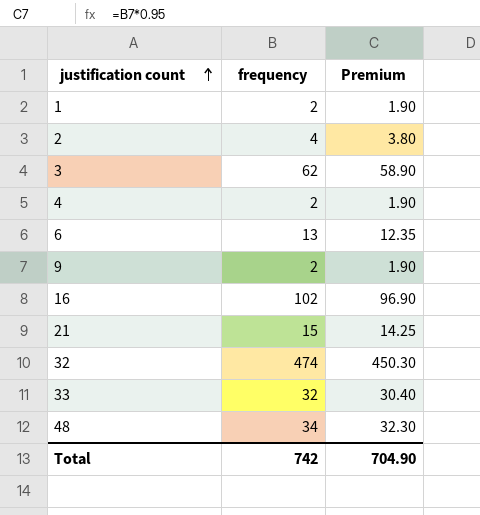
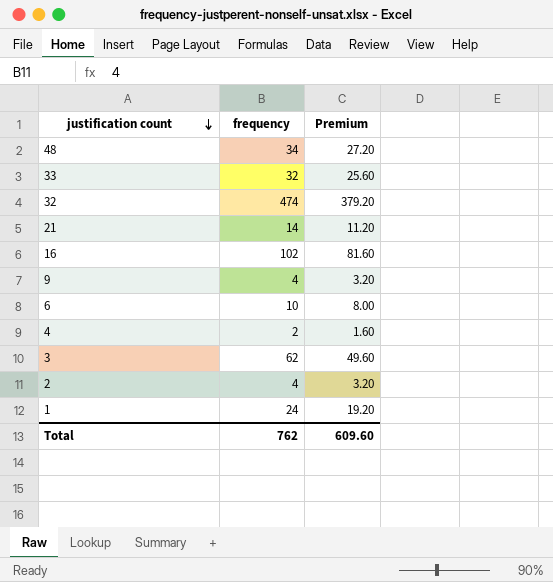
row order: justification count ascending -> justification count descending
column Premium | formula: [frequency] * 0.95 -> [frequency] * 0.8
21 | frequency: 15 -> 14
9 | frequency: 2 -> 4
6 | frequency: 13 -> 10
1 | frequency: 2 -> 24
Total | frequency: 742 -> 762
Total | Premium: 704.90 -> 609.60

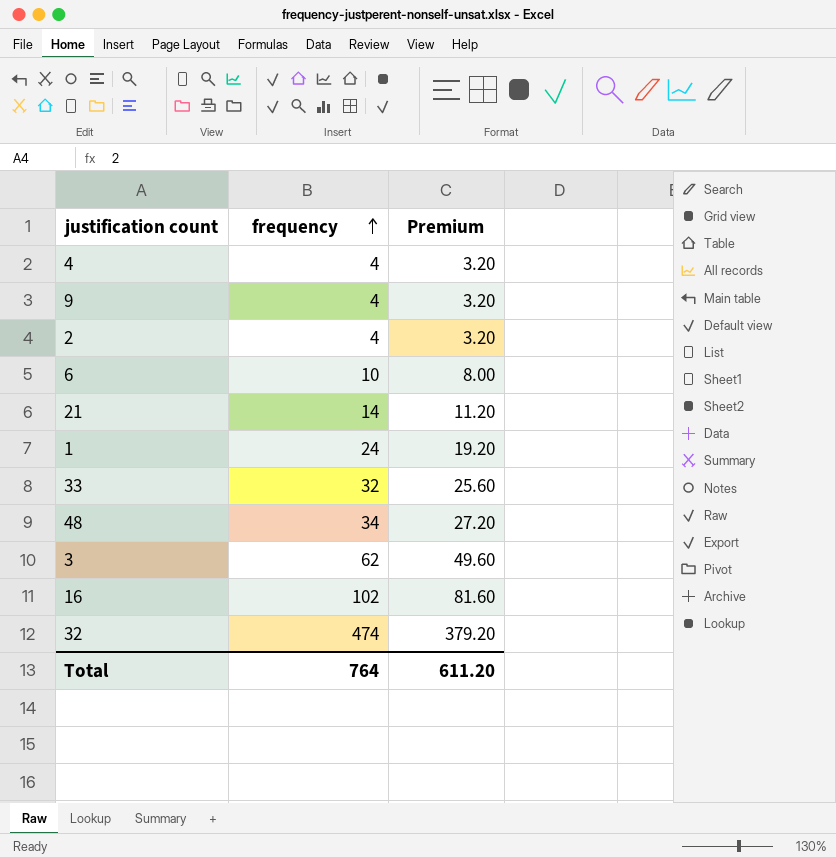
row order: justification count descending -> frequency ascending
4 | frequency: 2 -> 4
4 | Premium: 1.60 -> 3.20
Total | frequency: 762 -> 764
Total | Premium: 609.60 -> 611.20

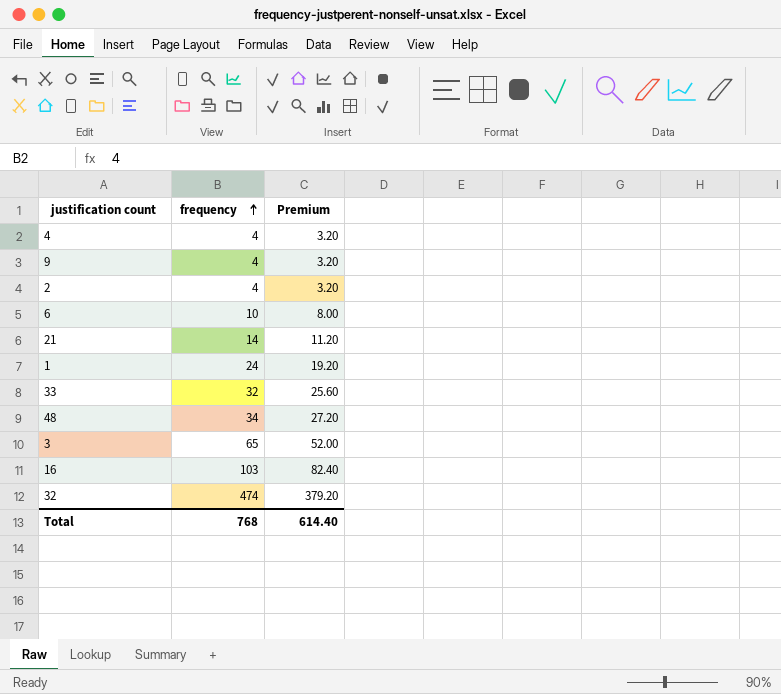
3 | frequency: 62 -> 65
3 | Premium: 49.60 -> 52.00
16 | frequency: 102 -> 103
16 | Premium: 81.60 -> 82.40
Total | frequency: 764 -> 768
Total | Premium: 611.20 -> 614.40

